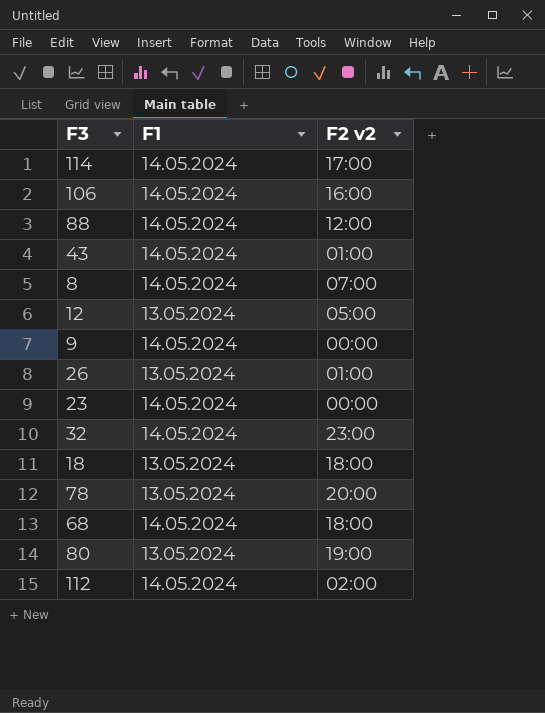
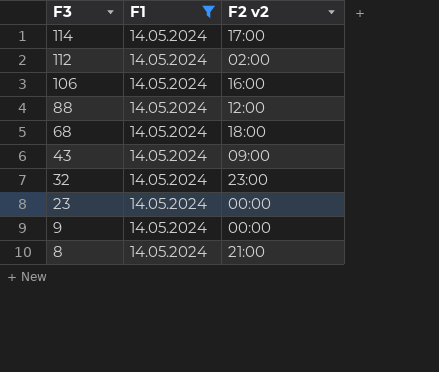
filter: none -> F1 = 14.05.2024
row order: none -> F3 descending
43 | F2 v2: 01:00 -> 09:00
8 | F2 v2: 07:00 -> 21:00

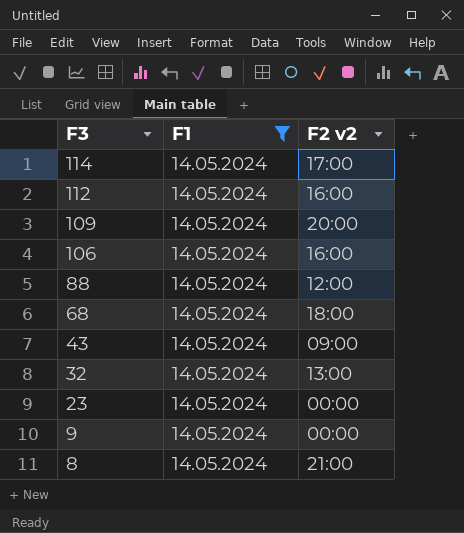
112 | F2 v2: 02:00 -> 16:00
row 109: none -> 14.05.2024 | 20:00
32 | F2 v2: 23:00 -> 13:00

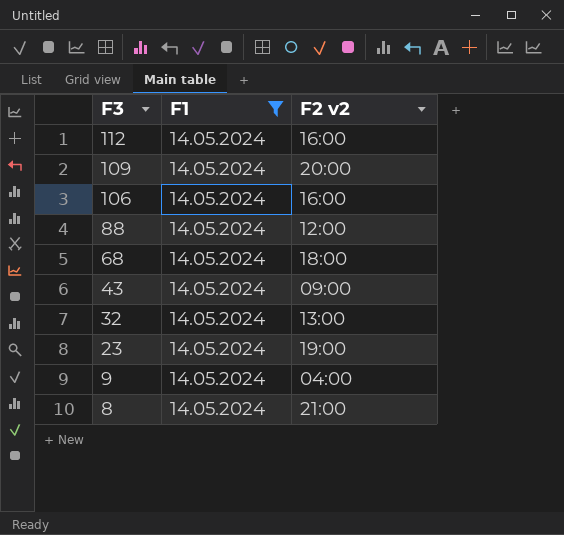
row 114: 14.05.2024 | 17:00 -> none
23 | F2 v2: 00:00 -> 19:00
9 | F2 v2: 00:00 -> 04:00

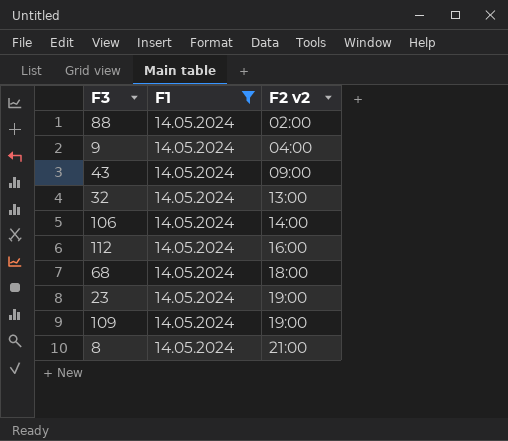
row order: F3 descending -> F2 v2 ascending
88 | F2 v2: 12:00 -> 02:00
106 | F2 v2: 16:00 -> 14:00
109 | F2 v2: 20:00 -> 19:00

